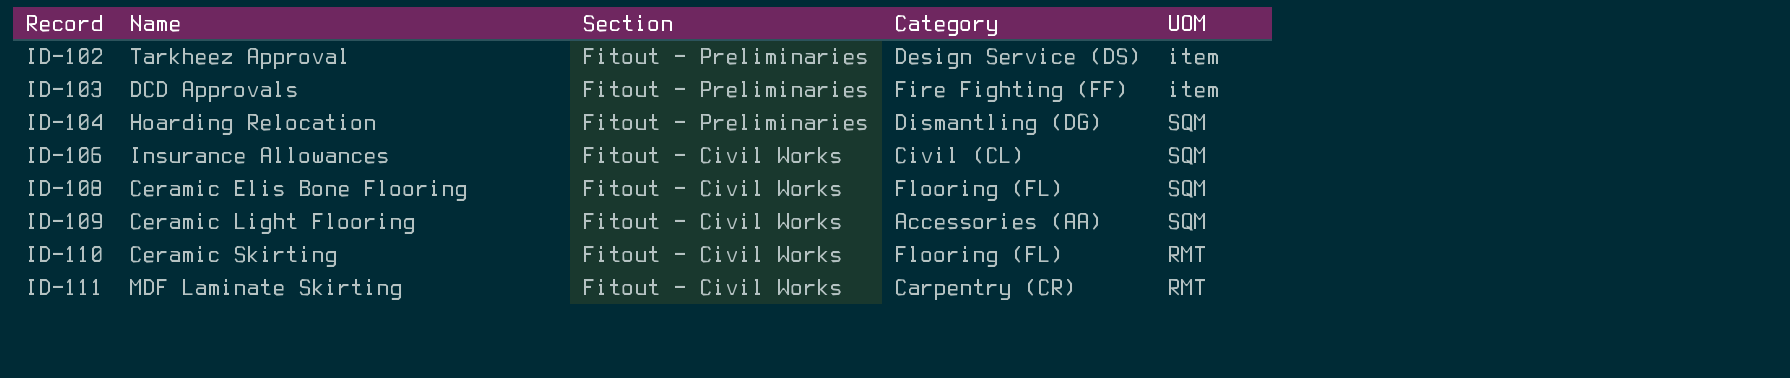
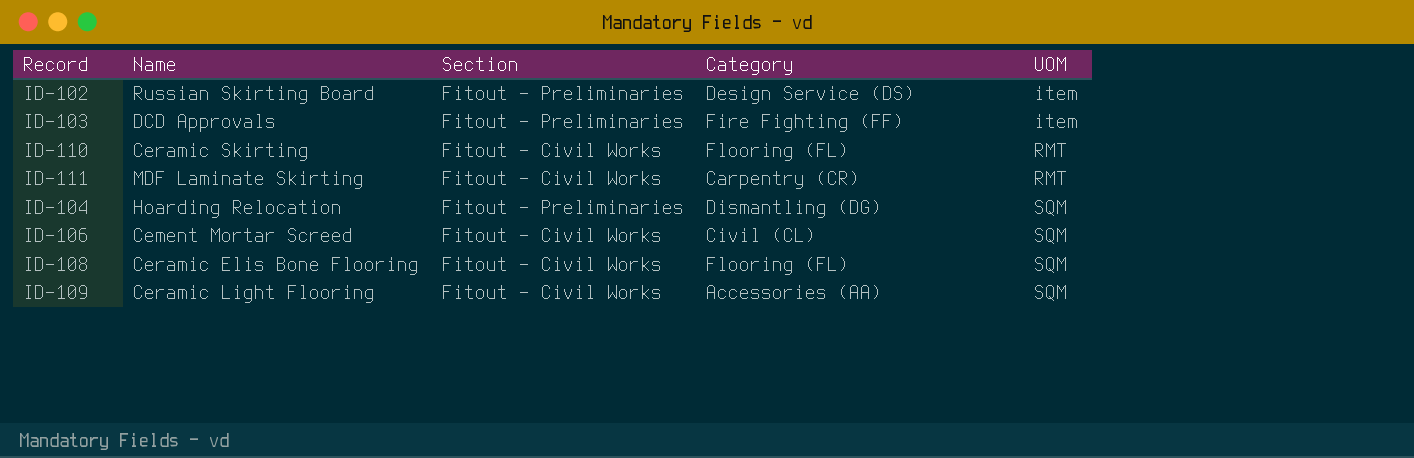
row order: Record ascending -> UOM ascending
ID-102 | Name: Tarkheez Approval -> Russian Skirting Board
ID-106 | Name: Insurance Allowances -> Cement Mortar Screed

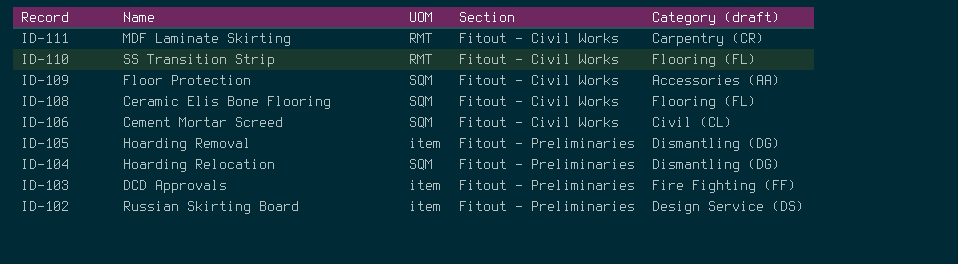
row order: UOM ascending -> Record descending
column UOM | position: 5 -> 3
column name: Category -> Category (draft)
ID-110 | Name: Ceramic Skirting -> SS Transition Strip
ID-109 | Name: Ceramic Light Flooring -> Floor Protection
row ID-105: none -> Hoarding Removal | item | Fitout - Preliminaries | Dismantling (DG)

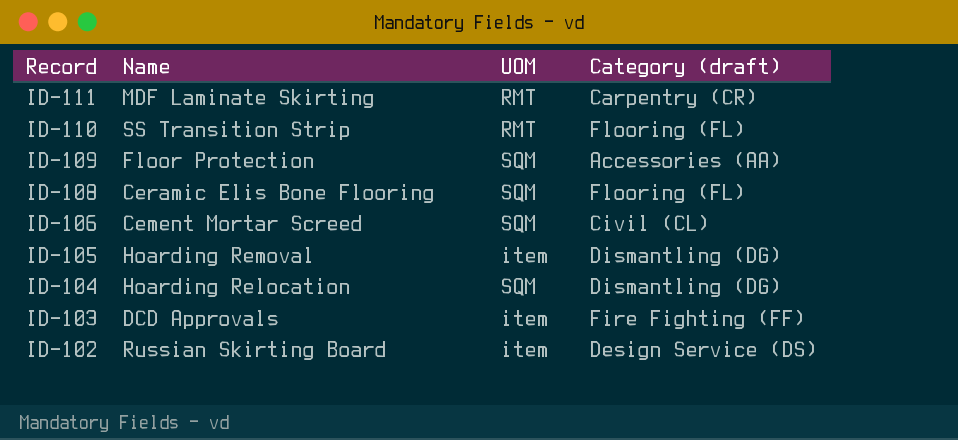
column Section | position: 4 -> none

